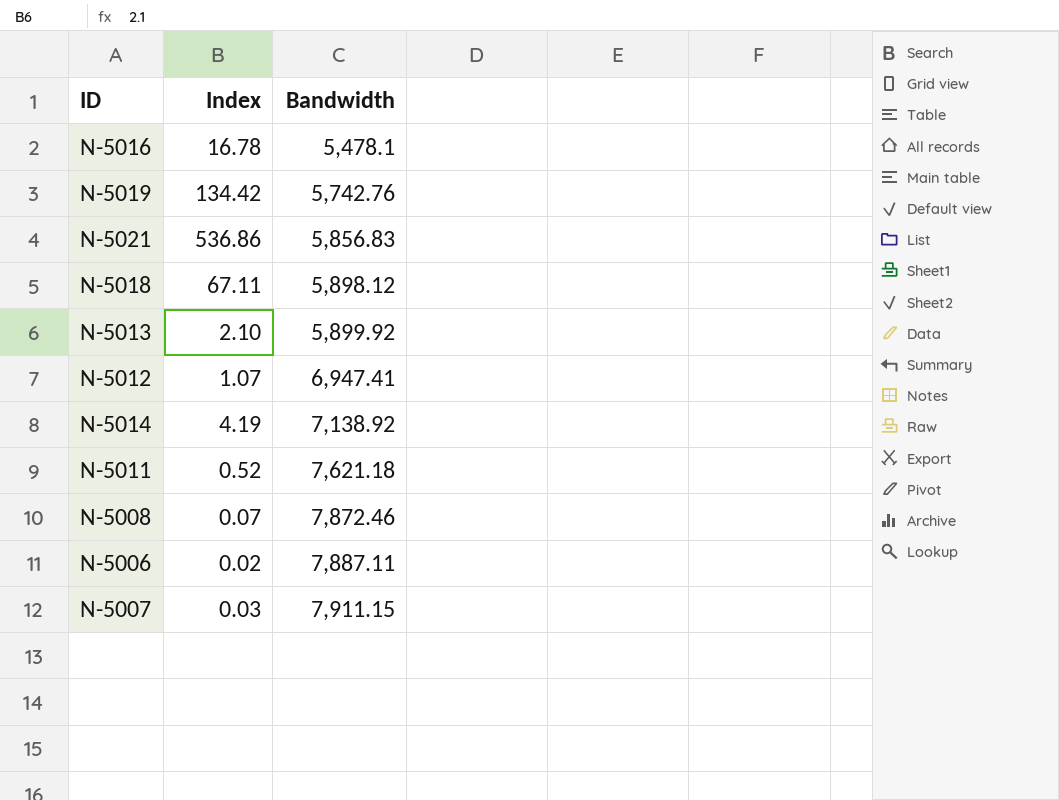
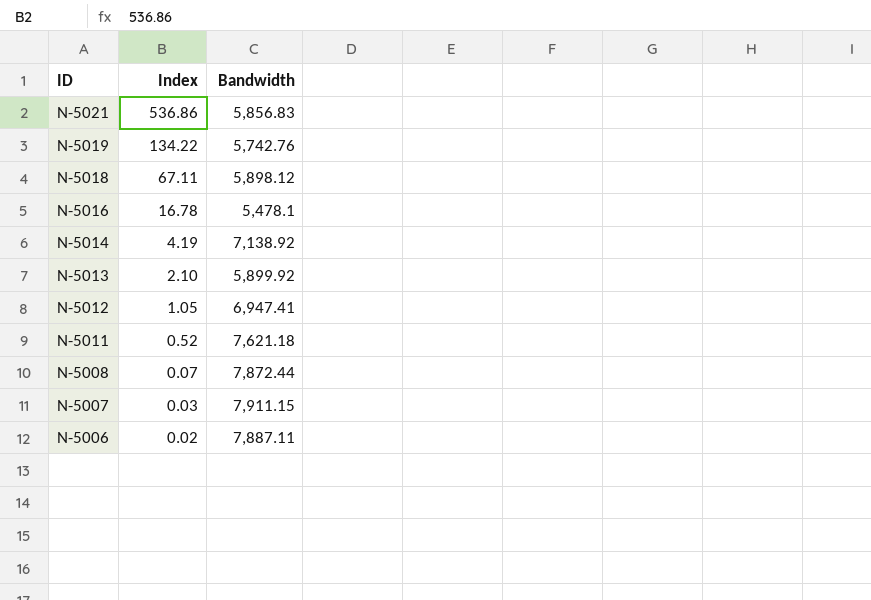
row order: Bandwidth ascending -> ID descending
N-5019 | Index: 134.42 -> 134.22
N-5012 | Index: 1.07 -> 1.05
N-5008 | Bandwidth: 7,872.46 -> 7,872.44

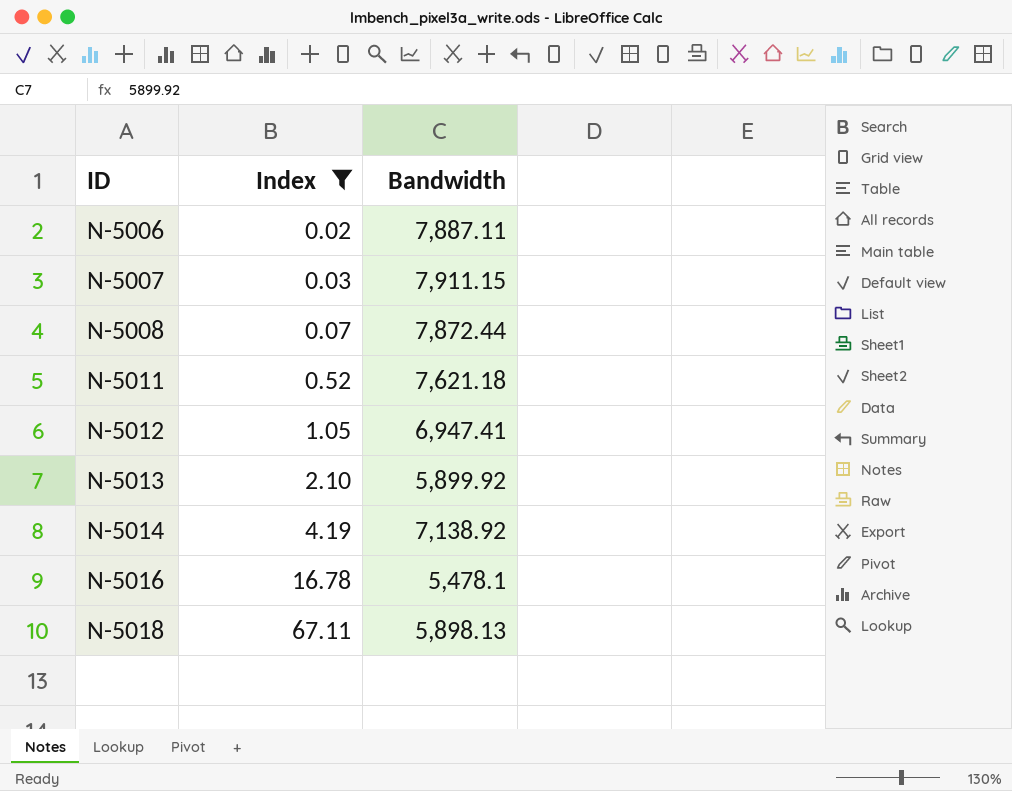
filter: none -> Index <= 67.11
row order: ID descending -> ID ascending
N-5018 | Bandwidth: 5,898.12 -> 5,898.13

